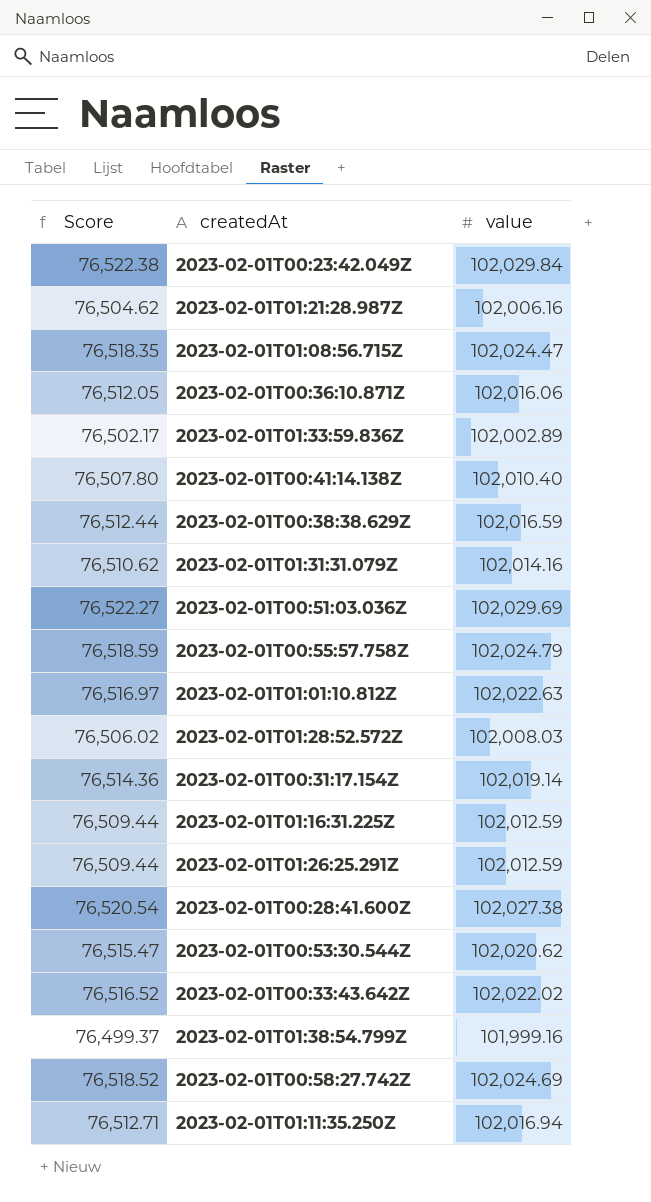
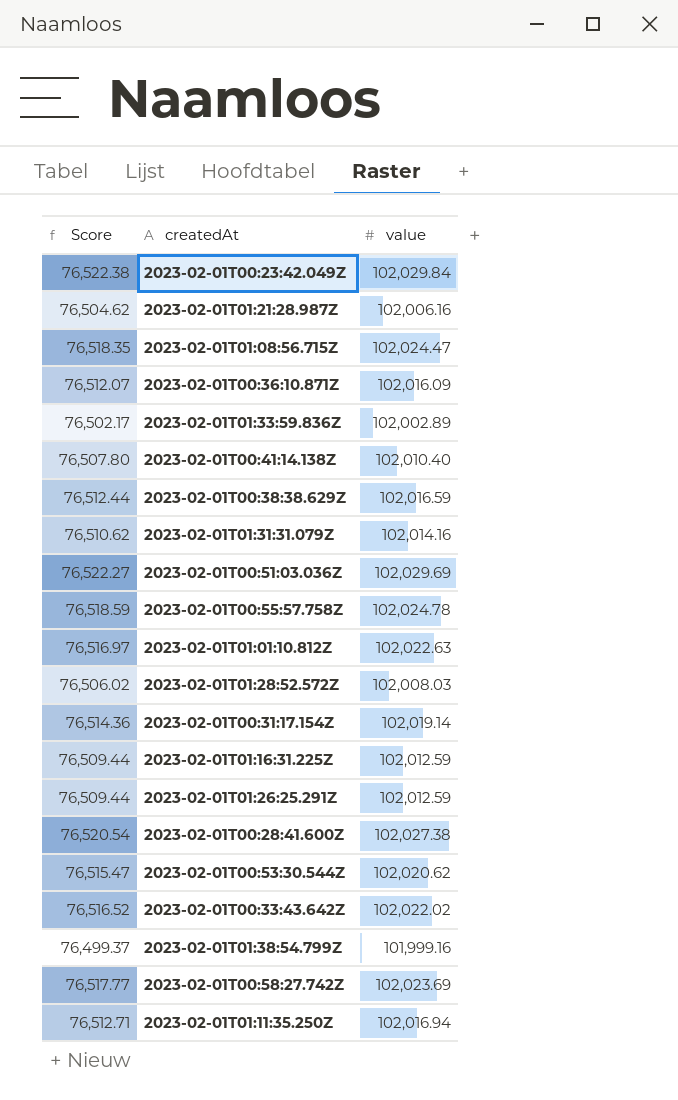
2023-02-01T00:36:10.871Z | Score: 76,512.05 -> 76,512.07
2023-02-01T00:36:10.871Z | value: 102,016.06 -> 102,016.09
2023-02-01T00:55:57.758Z | value: 102,024.79 -> 102,024.78
2023-02-01T00:58:27.742Z | Score: 76,518.52 -> 76,517.77
2023-02-01T00:58:27.742Z | value: 102,024.69 -> 102,023.69

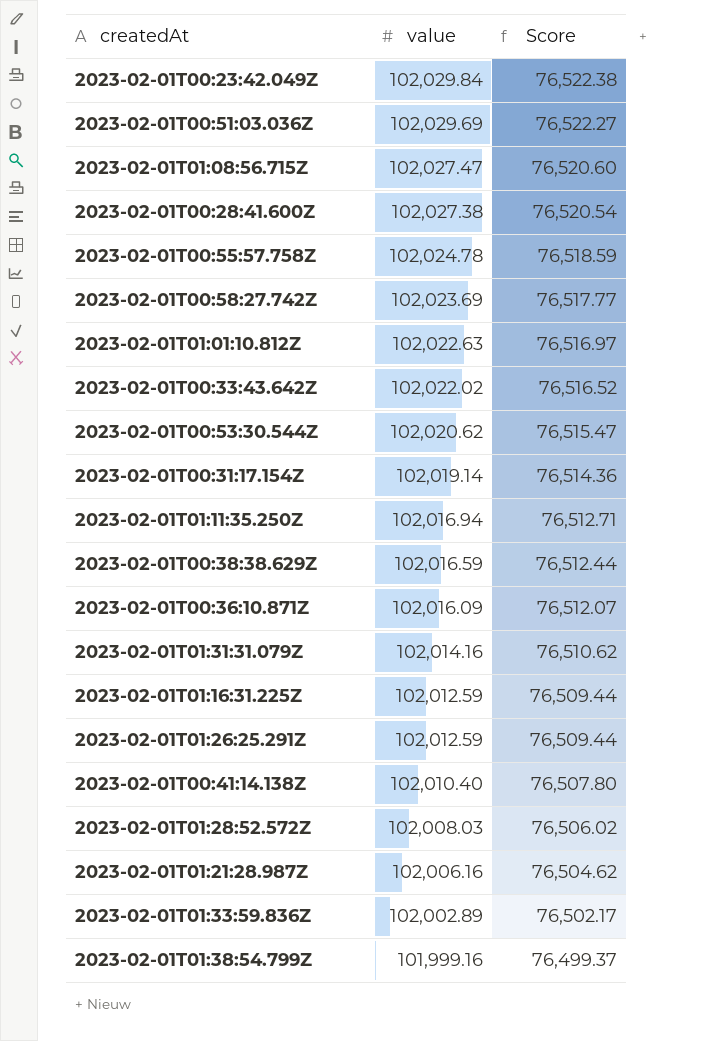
row order: none -> value descending
column Score | position: 1 -> 3
2023-02-01T01:08:56.715Z | value: 102,024.47 -> 102,027.47
2023-02-01T01:08:56.715Z | Score: 76,518.35 -> 76,520.60

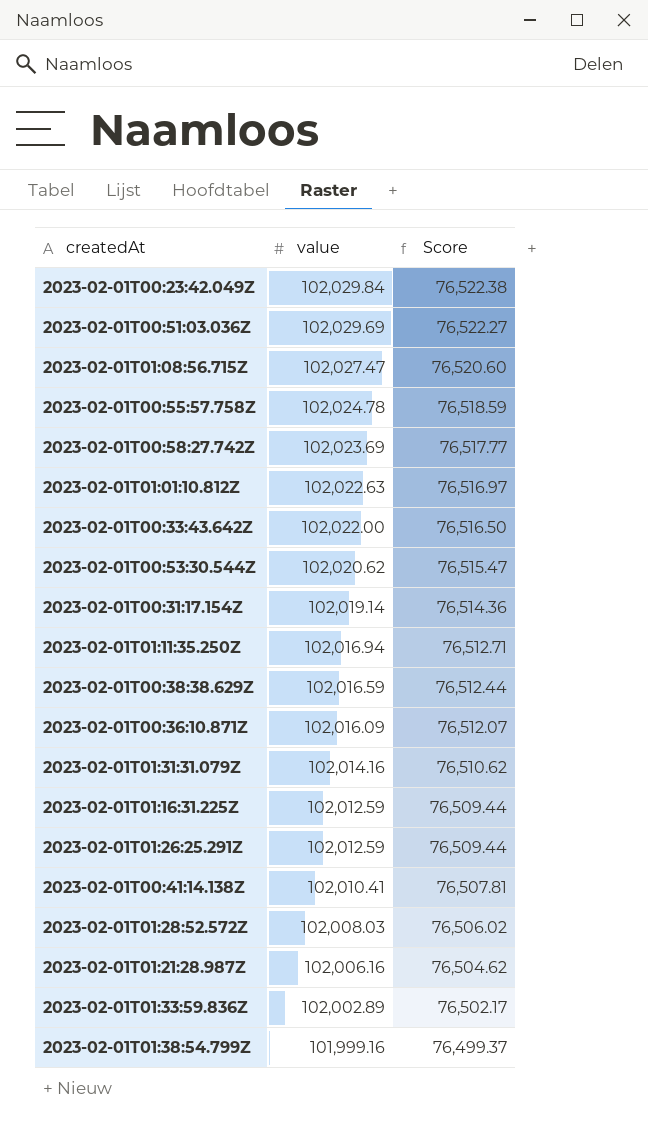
row 2023-02-01T00:28:41.600Z: 102,027.38 | 76,520.54 -> none
2023-02-01T00:33:43.642Z | value: 102,022.02 -> 102,022.00
2023-02-01T00:33:43.642Z | Score: 76,516.52 -> 76,516.50
2023-02-01T00:41:14.138Z | value: 102,010.40 -> 102,010.41
2023-02-01T00:41:14.138Z | Score: 76,507.80 -> 76,507.81

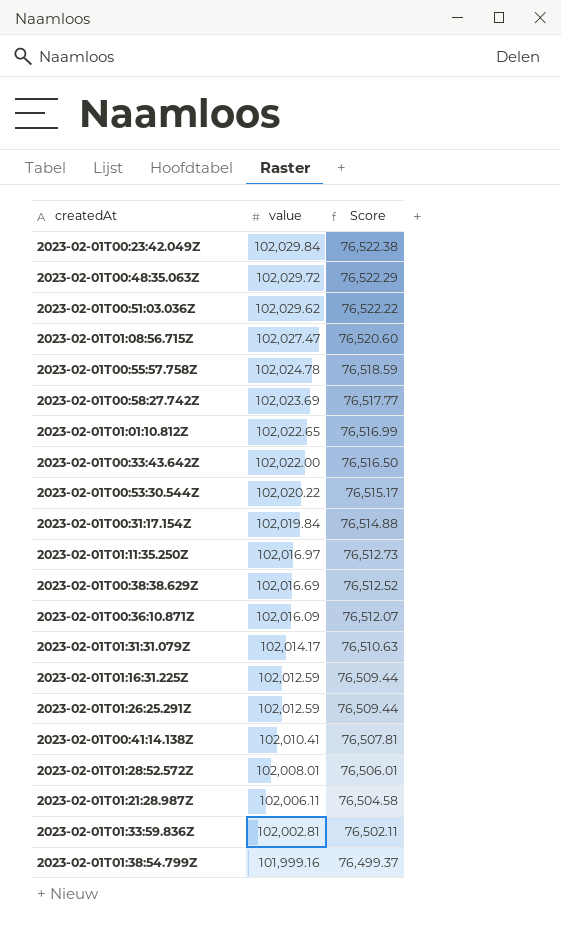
row 2023-02-01T00:48:35.063Z: none -> 102,029.72 | 76,522.29
2023-02-01T00:51:03.036Z | value: 102,029.69 -> 102,029.62
2023-02-01T00:51:03.036Z | Score: 76,522.27 -> 76,522.22
2023-02-01T01:01:10.812Z | value: 102,022.63 -> 102,022.65
2023-02-01T01:01:10.812Z | Score: 76,516.97 -> 76,516.99
2023-02-01T00:53:30.544Z | value: 102,020.62 -> 102,020.22
2023-02-01T00:53:30.544Z | Score: 76,515.47 -> 76,515.17
2023-02-01T00:31:17.154Z | value: 102,019.14 -> 102,019.84
2023-02-01T00:31:17.154Z | Score: 76,514.36 -> 76,514.88
2023-02-01T01:11:35.250Z | value: 102,016.94 -> 102,016.97
2023-02-01T01:11:35.250Z | Score: 76,512.71 -> 76,512.73
2023-02-01T00:38:38.629Z | value: 102,016.59 -> 102,016.69
2023-02-01T00:38:38.629Z | Score: 76,512.44 -> 76,512.52
2023-02-01T01:31:31.079Z | value: 102,014.16 -> 102,014.17
2023-02-01T01:31:31.079Z | Score: 76,510.62 -> 76,510.63
2023-02-01T01:28:52.572Z | value: 102,008.03 -> 102,008.01
2023-02-01T01:28:52.572Z | Score: 76,506.02 -> 76,506.01
2023-02-01T01:21:28.987Z | value: 102,006.16 -> 102,006.11
2023-02-01T01:21:28.987Z | Score: 76,504.62 -> 76,504.58
2023-02-01T01:33:59.836Z | value: 102,002.89 -> 102,002.81
2023-02-01T01:33:59.836Z | Score: 76,502.17 -> 76,502.11

